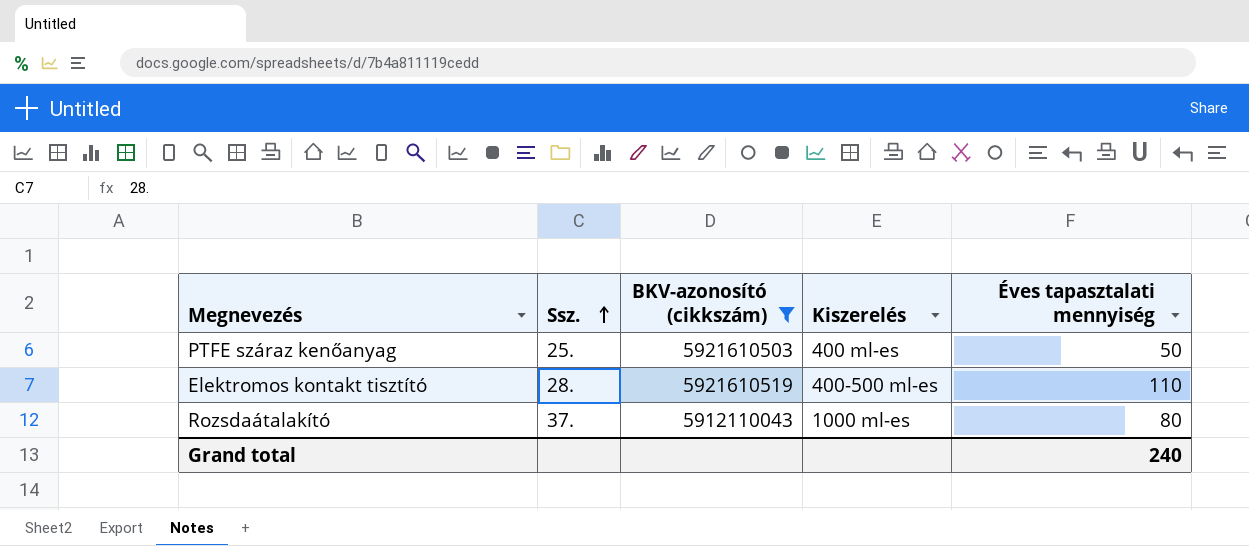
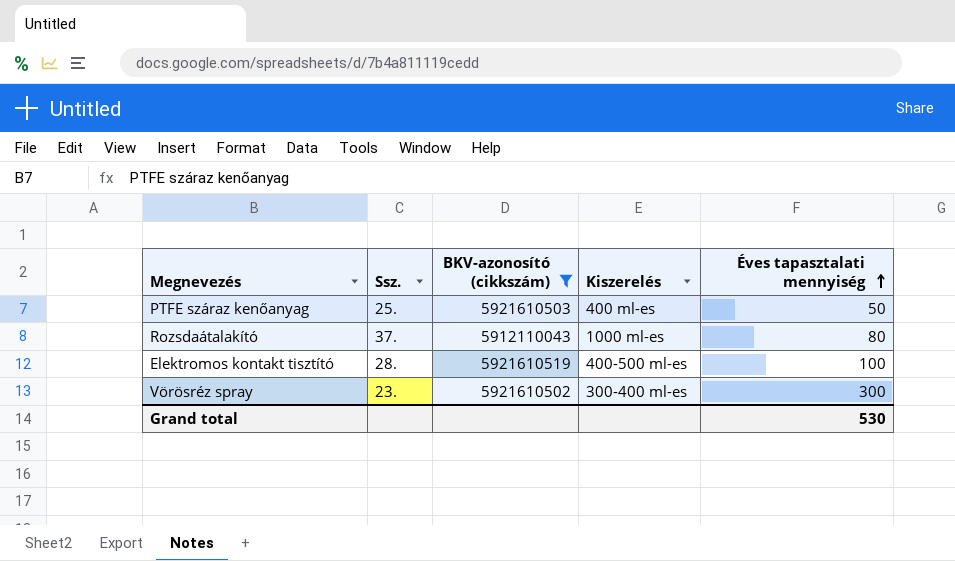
row order: Ssz. ascending -> Éves tapasztalati mennyiség ascending
Elektromos kontakt tisztító | Éves tapasztalati mennyiség: 110 -> 100
row Vörösréz spray: none -> 23. | 5921610502 | 300-400 ml-es | 300
Grand total | Éves tapasztalati mennyiség: 240 -> 530

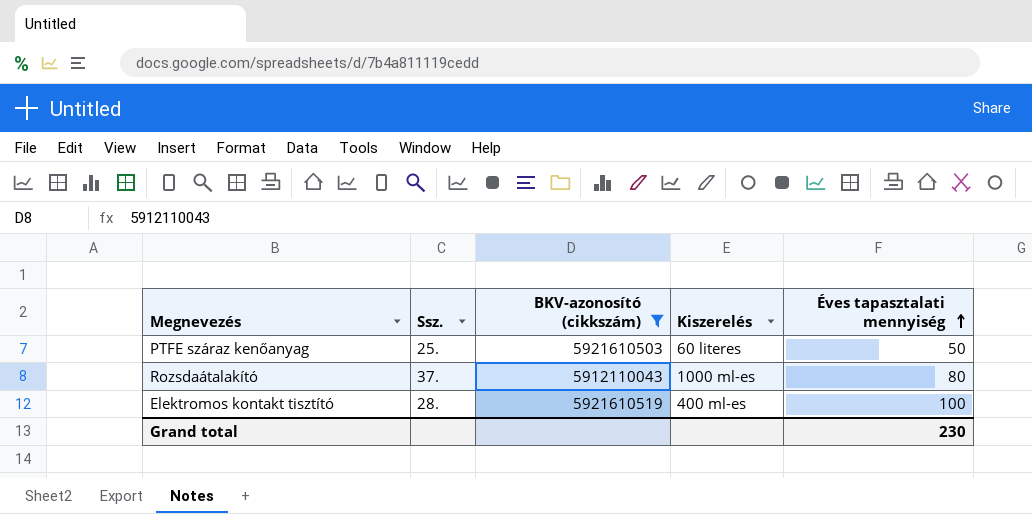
row Vörösréz spray: 23. | 5921610502 | 300-400 ml-es | 300 -> none
PTFE száraz kenőanyag | Kiszerelés: 400 ml-es -> 60 literes
Elektromos kontakt tisztító | Kiszerelés: 400-500 ml-es -> 400 ml-es
Grand total | Éves tapasztalati mennyiség: 530 -> 230

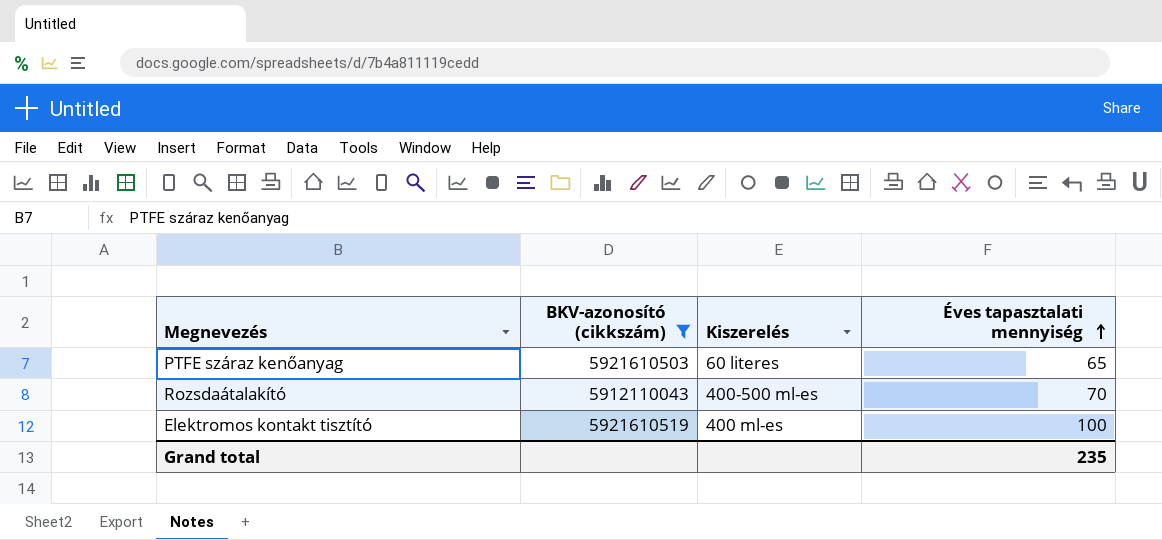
column Ssz. | position: 2 -> none
PTFE száraz kenőanyag | Éves tapasztalati mennyiség: 50 -> 65
Rozsdaátalakító | Kiszerelés: 1000 ml-es -> 400-500 ml-es
Rozsdaátalakító | Éves tapasztalati mennyiség: 80 -> 70
Grand total | Éves tapasztalati mennyiség: 230 -> 235

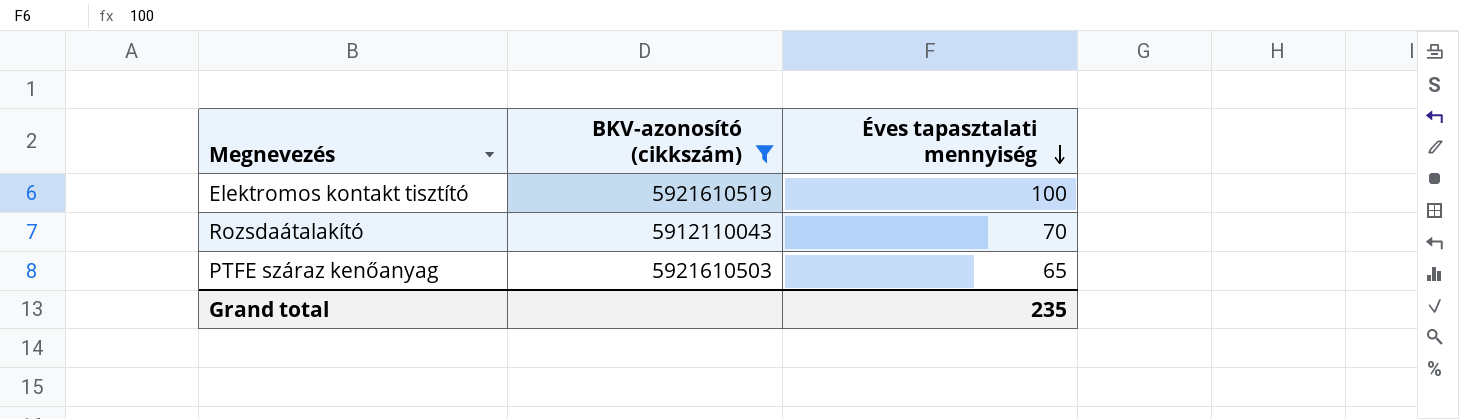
row order: Éves tapasztalati mennyiség ascending -> Éves tapasztalati mennyiség descending
column Kiszerelés | position: 3 -> none

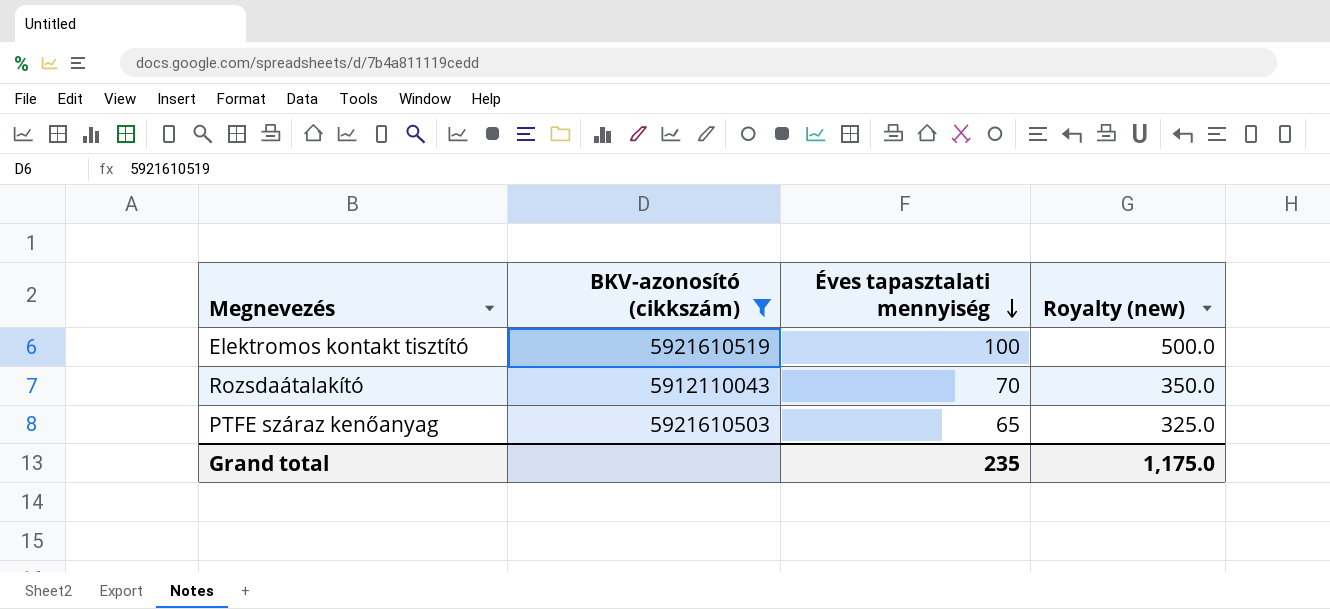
column Royalty (new) | formula: none -> [Éves tapasztalati mennyiség] * 5

